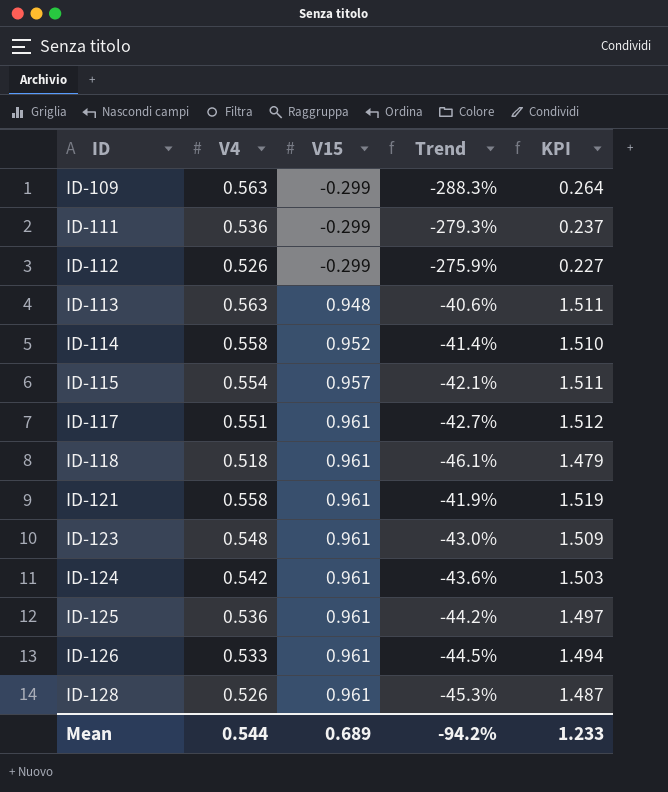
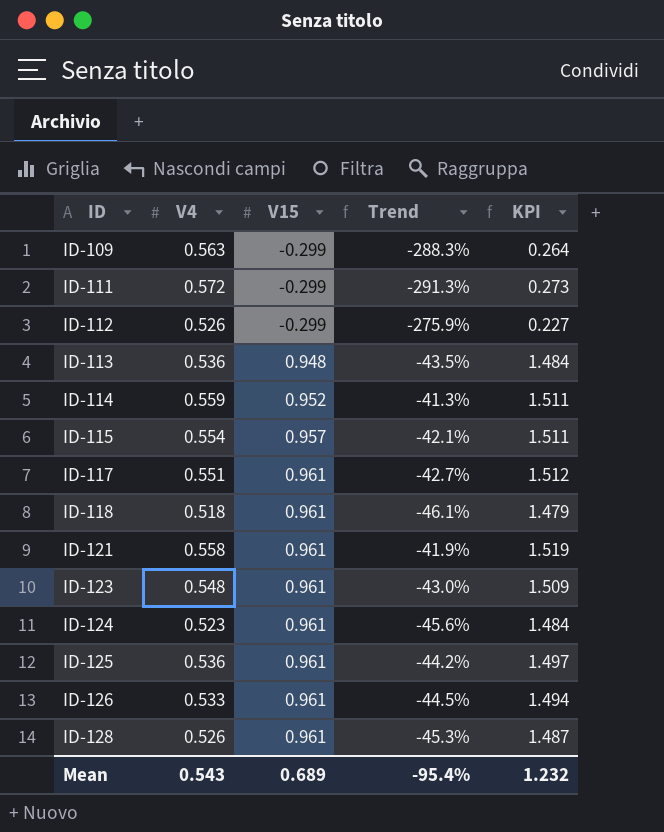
ID-111 | V4: 0.536 -> 0.572
ID-111 | Trend: -279.3% -> -291.3%
ID-111 | KPI: 0.237 -> 0.273
ID-113 | V4: 0.563 -> 0.536
ID-113 | Trend: -40.6% -> -43.5%
ID-113 | KPI: 1.511 -> 1.484
ID-114 | V4: 0.558 -> 0.559
ID-114 | Trend: -41.4% -> -41.3%
ID-114 | KPI: 1.510 -> 1.511
ID-124 | V4: 0.542 -> 0.523
ID-124 | Trend: -43.6% -> -45.6%
ID-124 | KPI: 1.503 -> 1.484
Mean | V4: 0.544 -> 0.543
Mean | Trend: -94.2% -> -95.4%
Mean | KPI: 1.233 -> 1.232

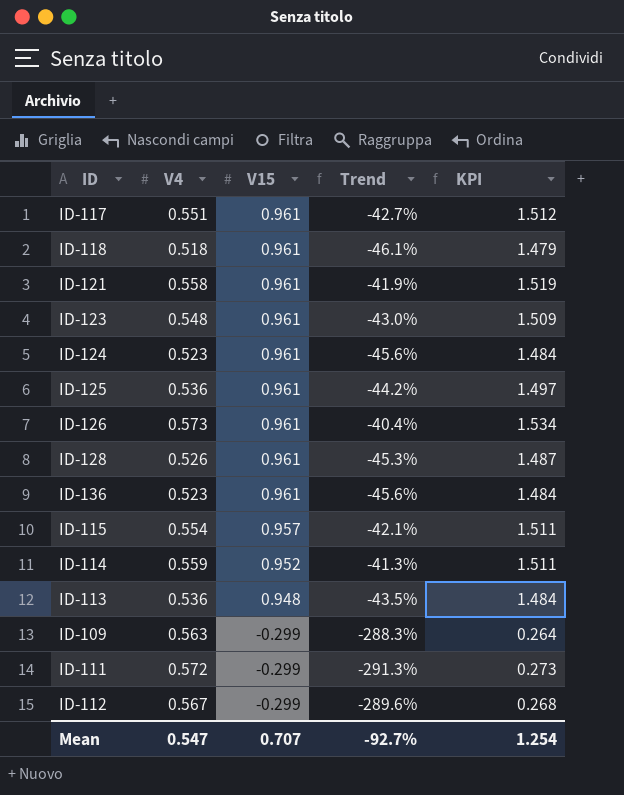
row order: ID ascending -> V15 descending
ID-126 | V4: 0.533 -> 0.573
ID-126 | Trend: -44.5% -> -40.4%
ID-126 | KPI: 1.494 -> 1.534
row ID-136: none -> 0.523 | 0.961 | -45.6% | 1.484
ID-112 | V4: 0.526 -> 0.567
ID-112 | Trend: -275.9% -> -289.6%
ID-112 | KPI: 0.227 -> 0.268
Mean | V4: 0.543 -> 0.547
Mean | V15: 0.689 -> 0.707
Mean | Trend: -95.4% -> -92.7%
Mean | KPI: 1.232 -> 1.254

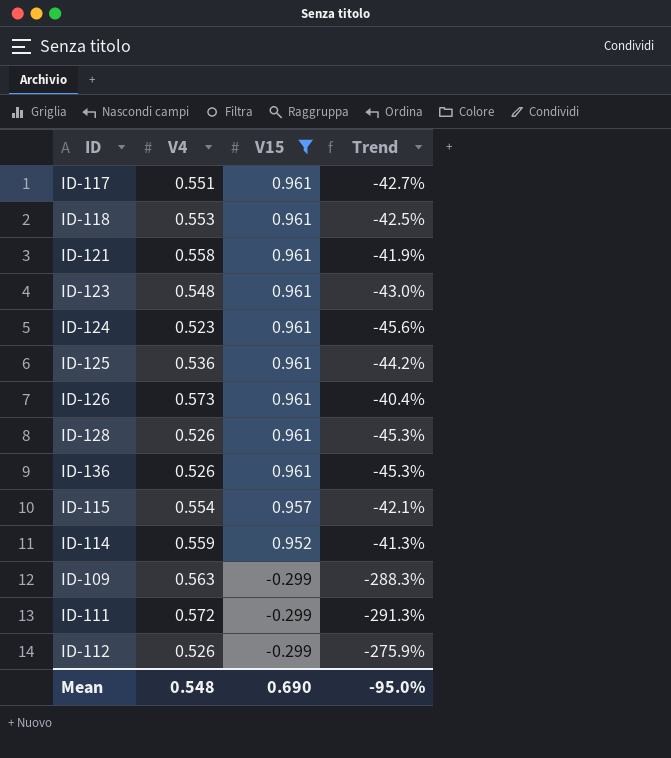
filter: none -> V15 != 0.948
column KPI | formula: [V4] + [V15] -> none
ID-118 | V4: 0.518 -> 0.553
ID-118 | Trend: -46.1% -> -42.5%
ID-136 | V4: 0.523 -> 0.526
ID-136 | Trend: -45.6% -> -45.3%
ID-112 | V4: 0.567 -> 0.526
ID-112 | Trend: -289.6% -> -275.9%
Mean | V4: 0.547 -> 0.548
Mean | V15: 0.707 -> 0.690
Mean | Trend: -92.7% -> -95.0%

